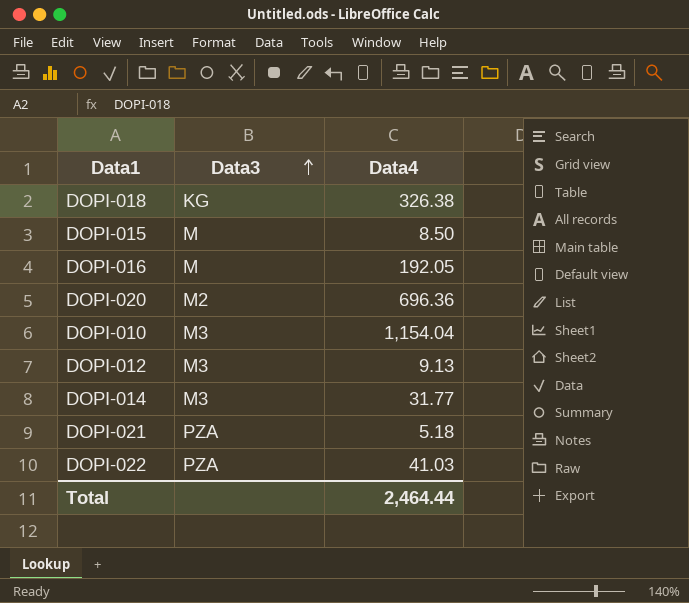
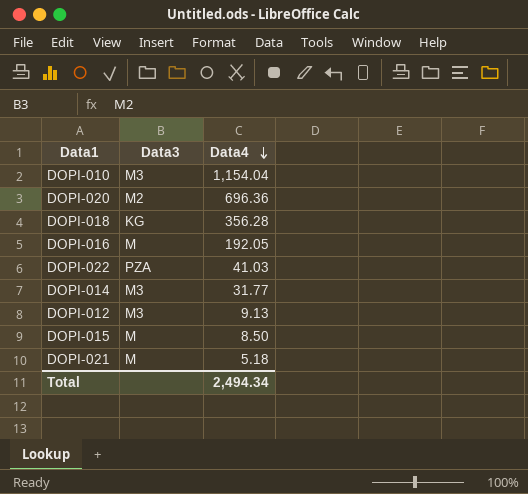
row order: Data3 ascending -> Data4 descending
DOPI-018 | Data4: 326.38 -> 356.28
DOPI-021 | Data3: PZA -> M
Total | Data4: 2,464.44 -> 2,494.34

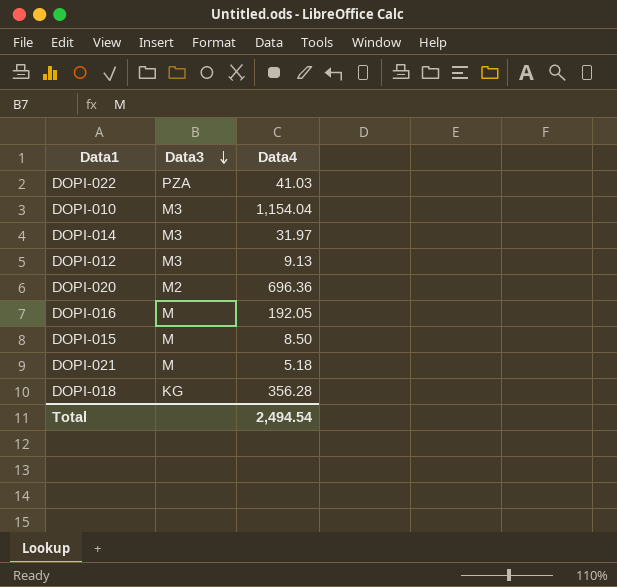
row order: Data4 descending -> Data3 descending
DOPI-014 | Data4: 31.77 -> 31.97
Total | Data4: 2,494.34 -> 2,494.54

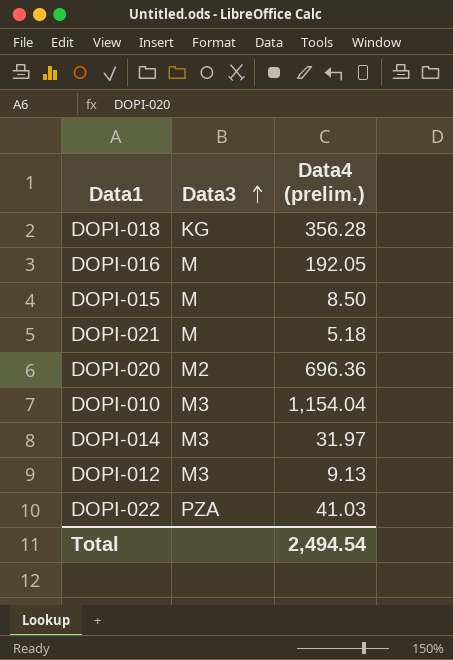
row order: Data3 descending -> Data3 ascending
column name: Data4 -> Data4 (prelim.)

